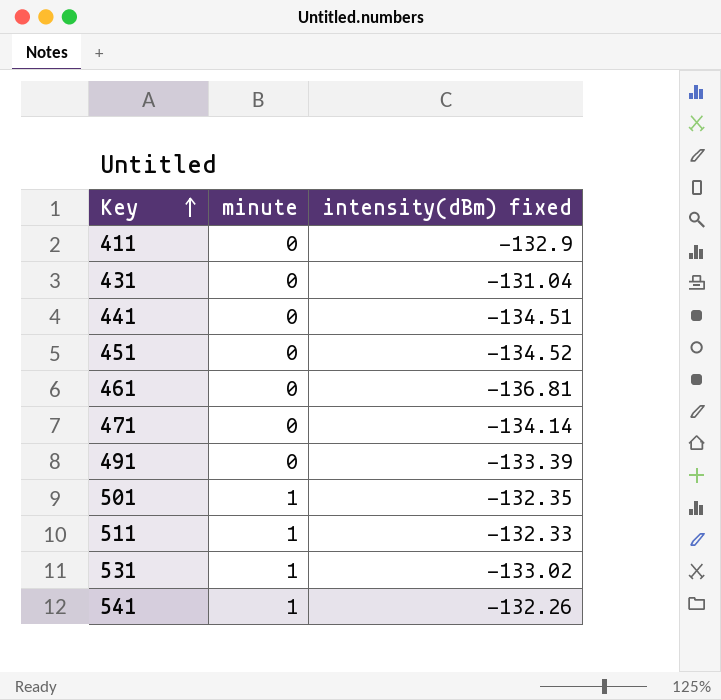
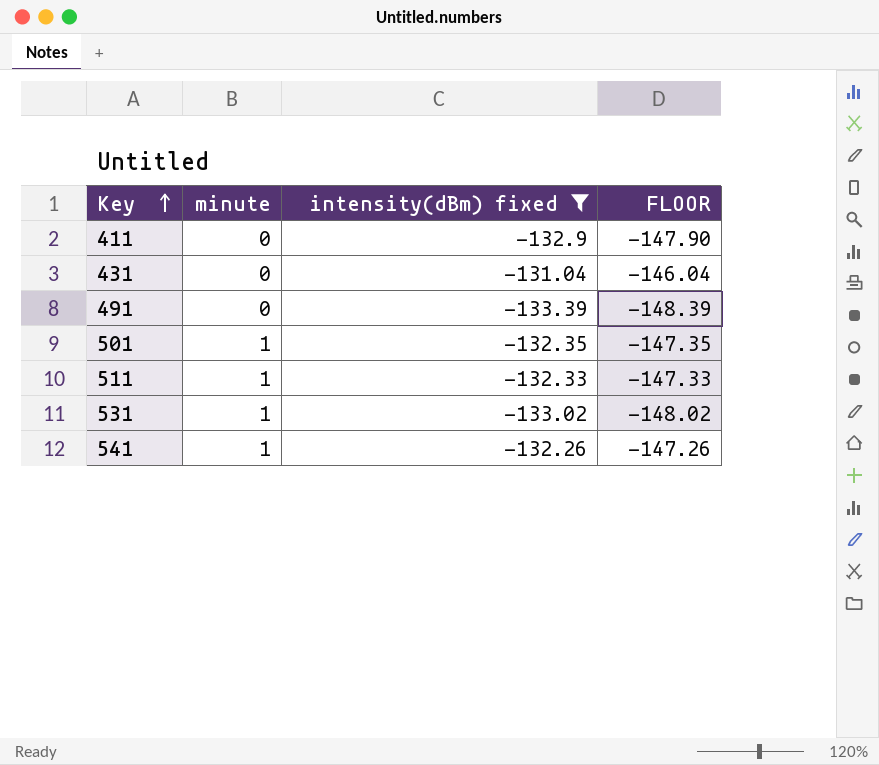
filter: none -> intensity(dBm) fixed >= -133.39
column FLOOR | formula: none -> [intensity(dBm) fixed] - 15

